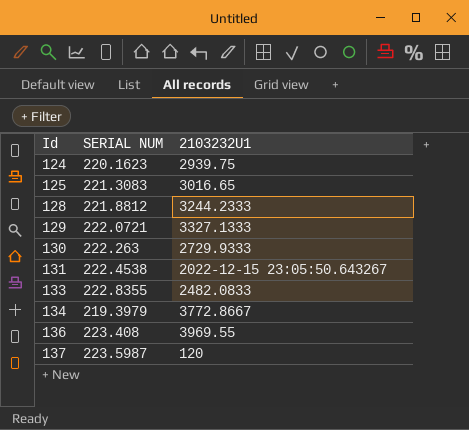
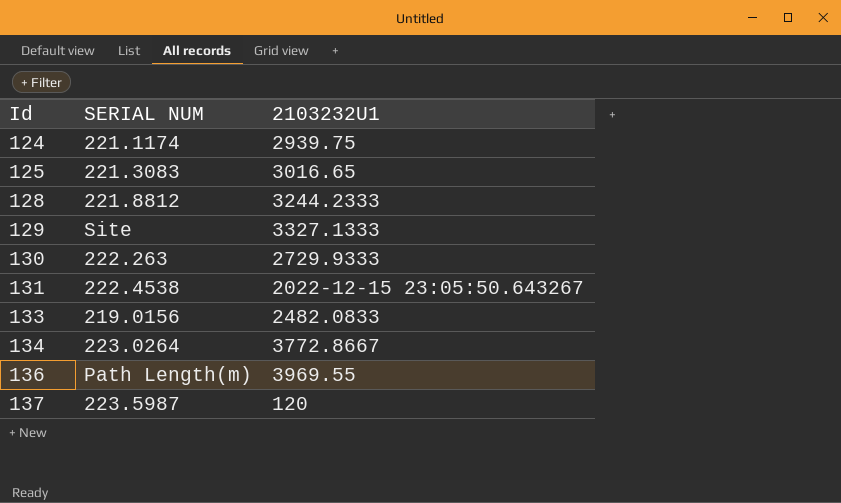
124 | SERIAL NUM: 220.1623 -> 221.1174
129 | SERIAL NUM: 222.0721 -> Site
133 | SERIAL NUM: 222.8355 -> 219.0156
134 | SERIAL NUM: 219.3979 -> 223.0264
136 | SERIAL NUM: 223.408 -> Path Length(m)

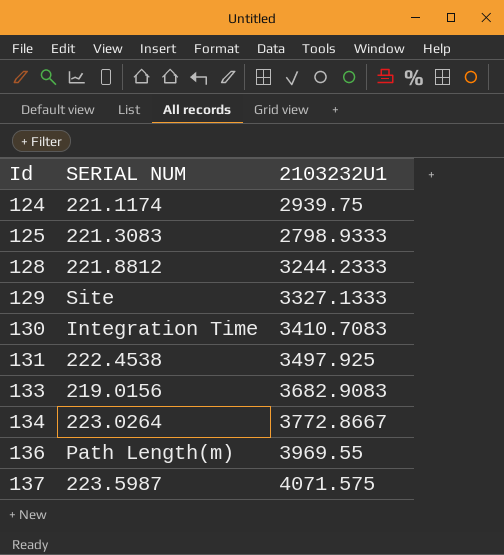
125 | 2103232U1: 3016.65 -> 2798.9333
130 | SERIAL NUM: 222.263 -> Integration Time
130 | 2103232U1: 2729.9333 -> 3410.7083
131 | 2103232U1: 2022-12-15 23:05:50.643267 -> 3497.925
133 | 2103232U1: 2482.0833 -> 3682.9083
137 | 2103232U1: 120 -> 4071.575

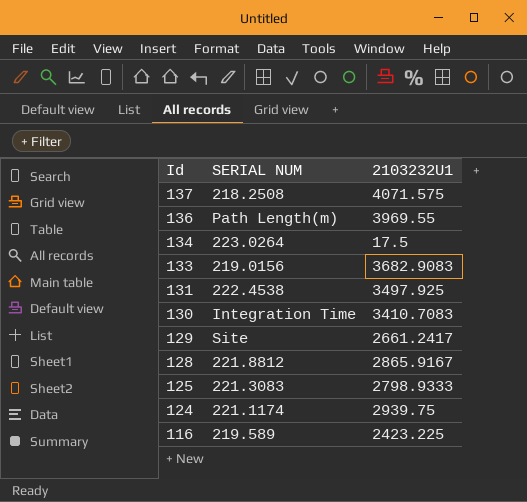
row order: Id ascending -> Id descending
137 | SERIAL NUM: 223.5987 -> 218.2508
134 | 2103232U1: 3772.8667 -> 17.5
129 | 2103232U1: 3327.1333 -> 2661.2417
128 | 2103232U1: 3244.2333 -> 2865.9167
row 116: none -> 219.589 | 2423.225

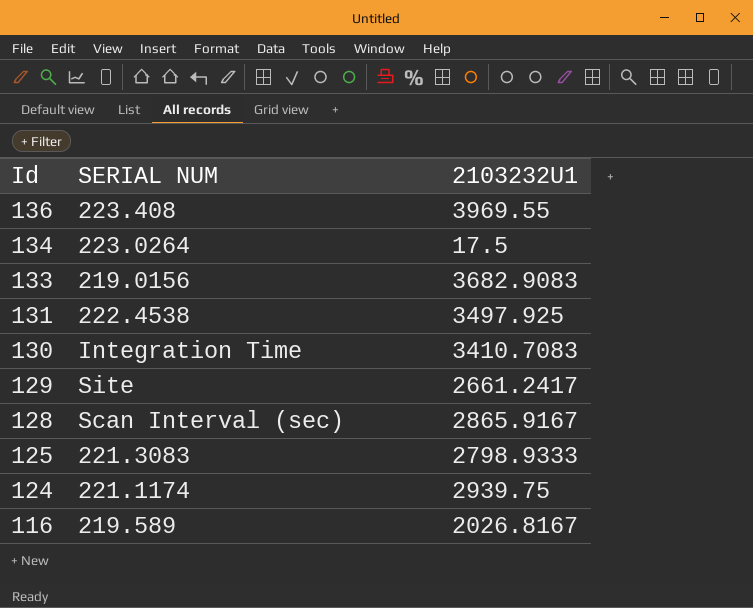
row 137: 218.2508 | 4071.575 -> none
136 | SERIAL NUM: Path Length(m) -> 223.408
128 | SERIAL NUM: 221.8812 -> Scan Interval (sec)
116 | 2103232U1: 2423.225 -> 2026.8167

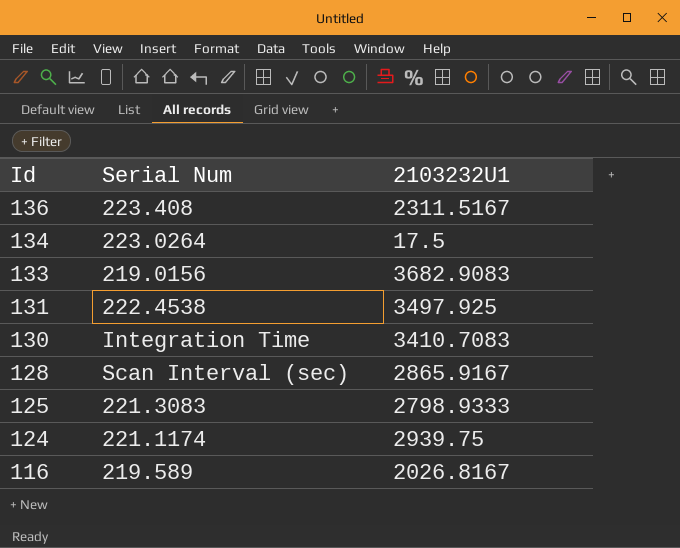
column name: SERIAL NUM -> Serial Num
row 129: Site | 2661.2417 -> none
136 | 2103232U1: 3969.55 -> 2311.5167

